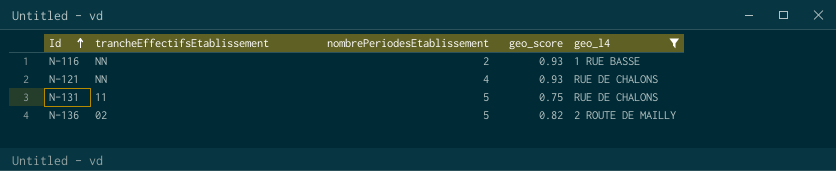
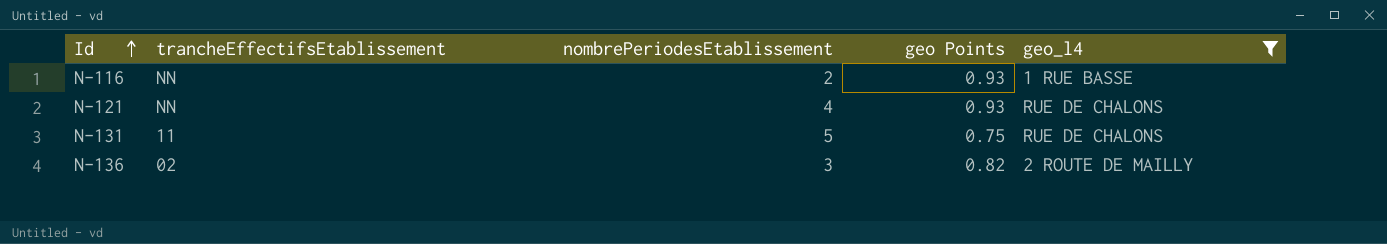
column name: geo_score -> geo Points
N-136 | nombrePeriodesEtablissement: 5 -> 3

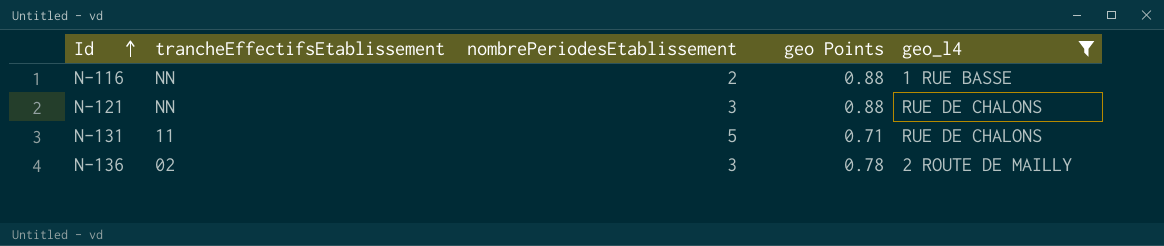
N-116 | geo Points: 0.93 -> 0.88
N-121 | nombrePeriodesEtablissement: 4 -> 3
N-121 | geo Points: 0.93 -> 0.88
N-131 | geo Points: 0.75 -> 0.71
N-136 | geo Points: 0.82 -> 0.78

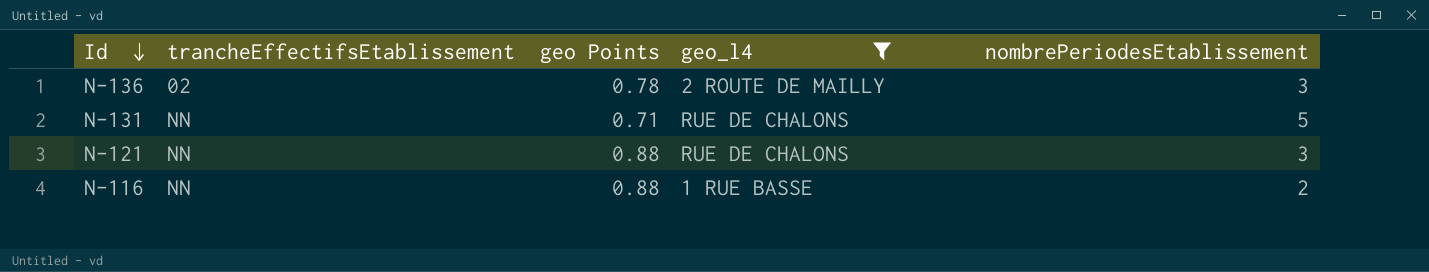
row order: Id ascending -> Id descending
column nombrePeriodesEtablissement | position: 3 -> 5
N-131 | trancheEffectifsEtablissement: 11 -> NN

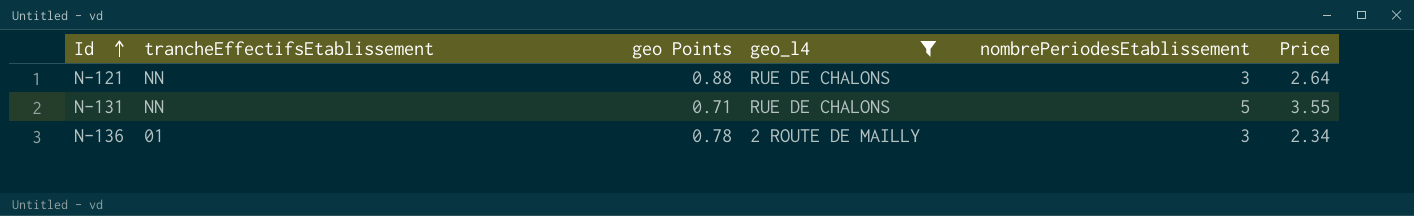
row order: Id descending -> Id ascending
column Price | formula: none -> [geo Points] * [nombrePeriodesEtablissement]
row N-116: NN | 0.88 | 1 RUE BASSE | 2 -> none
N-136 | trancheEffectifsEtablissement: 02 -> 01

